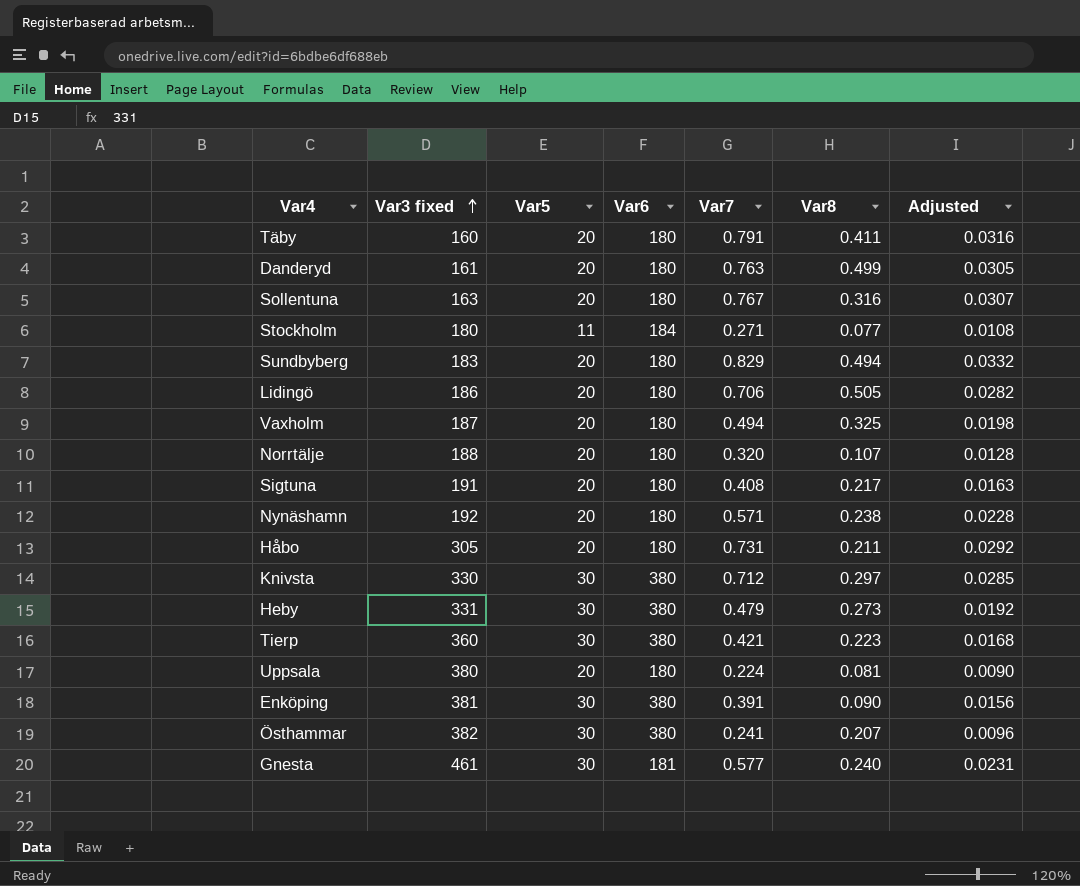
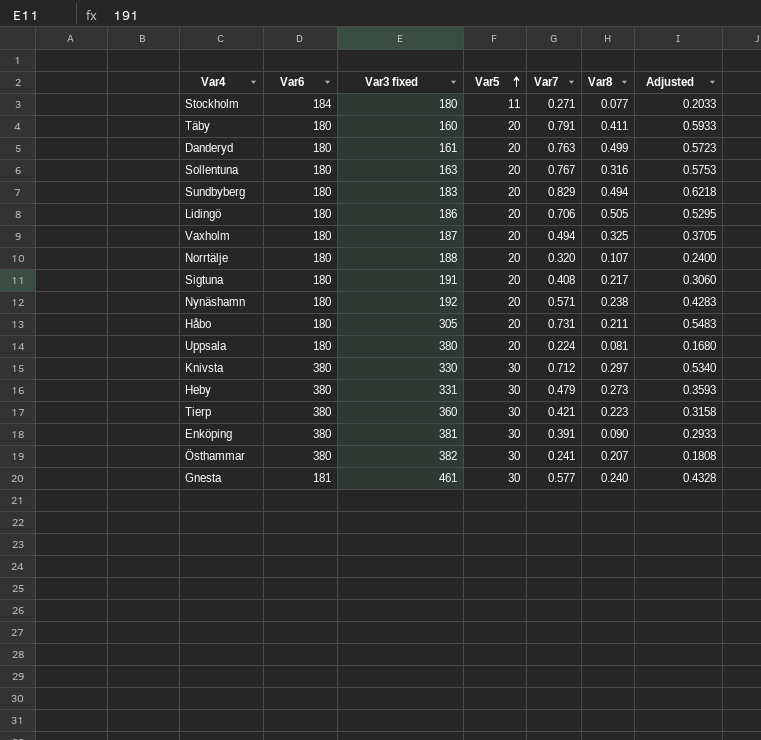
row order: Var3 fixed ascending -> Var5 ascending
column Var6 | position: 4 -> 2
column Adjusted | formula: [Var7] * 0.04 -> [Var7] * 0.75

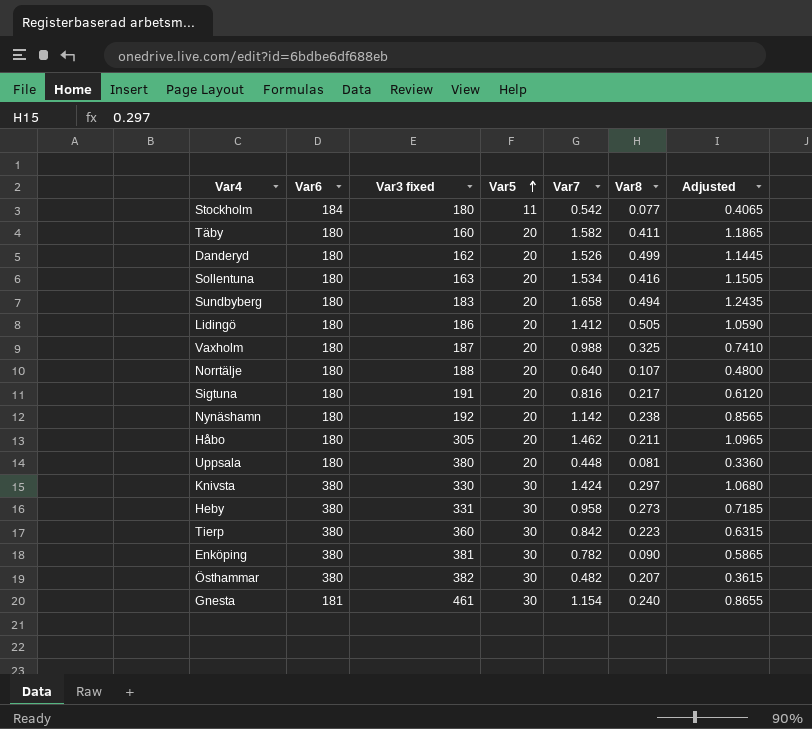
Stockholm | Var7: 0.271 -> 0.542
Stockholm | Adjusted: 0.2033 -> 0.4065
Täby | Var7: 0.791 -> 1.582
Täby | Adjusted: 0.5933 -> 1.1865
Danderyd | Var3 fixed: 161 -> 162
Danderyd | Var7: 0.763 -> 1.526
Danderyd | Adjusted: 0.5723 -> 1.1445
Sollentuna | Var7: 0.767 -> 1.534
Sollentuna | Var8: 0.316 -> 0.416
Sollentuna | Adjusted: 0.5753 -> 1.1505
Sundbyberg | Var7: 0.829 -> 1.658
Sundbyberg | Adjusted: 0.6218 -> 1.2435
Lidingö | Var7: 0.706 -> 1.412
Lidingö | Adjusted: 0.5295 -> 1.0590
Vaxholm | Var7: 0.494 -> 0.988
Vaxholm | Adjusted: 0.3705 -> 0.7410
Norrtälje | Var7: 0.320 -> 0.640
Norrtälje | Adjusted: 0.2400 -> 0.4800
Sigtuna | Var7: 0.408 -> 0.816
Sigtuna | Adjusted: 0.3060 -> 0.6120
Nynäshamn | Var7: 0.571 -> 1.142
Nynäshamn | Adjusted: 0.4283 -> 0.8565
Håbo | Var7: 0.731 -> 1.462
Håbo | Adjusted: 0.5483 -> 1.0965
Uppsala | Var7: 0.224 -> 0.448
Uppsala | Adjusted: 0.1680 -> 0.3360
Knivsta | Var7: 0.712 -> 1.424
Knivsta | Adjusted: 0.5340 -> 1.0680
Heby | Var7: 0.479 -> 0.958
Heby | Adjusted: 0.3593 -> 0.7185
Tierp | Var7: 0.421 -> 0.842
Tierp | Adjusted: 0.3158 -> 0.6315
Enköping | Var7: 0.391 -> 0.782
Enköping | Adjusted: 0.2933 -> 0.5865
Östhammar | Var7: 0.241 -> 0.482
Östhammar | Adjusted: 0.1808 -> 0.3615
Gnesta | Var7: 0.577 -> 1.154
Gnesta | Adjusted: 0.4328 -> 0.8655

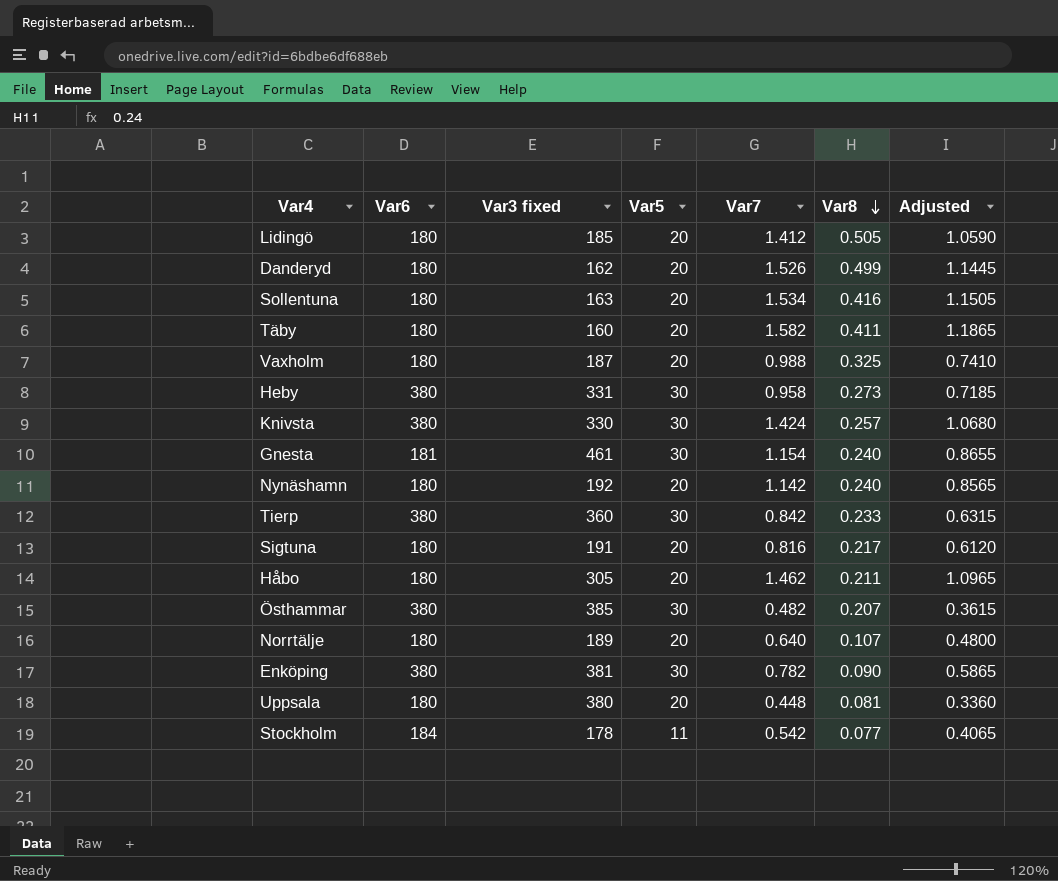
row order: Var5 ascending -> Var8 descending
row Sundbyberg: 180 | 183 | 20 | 1.658 | 0.494 | 1.2435 -> none
Lidingö | Var3 fixed: 186 -> 185
Knivsta | Var8: 0.297 -> 0.257
Nynäshamn | Var8: 0.238 -> 0.240
Tierp | Var8: 0.223 -> 0.233
Östhammar | Var3 fixed: 382 -> 385
Norrtälje | Var3 fixed: 188 -> 189
Stockholm | Var3 fixed: 180 -> 178

